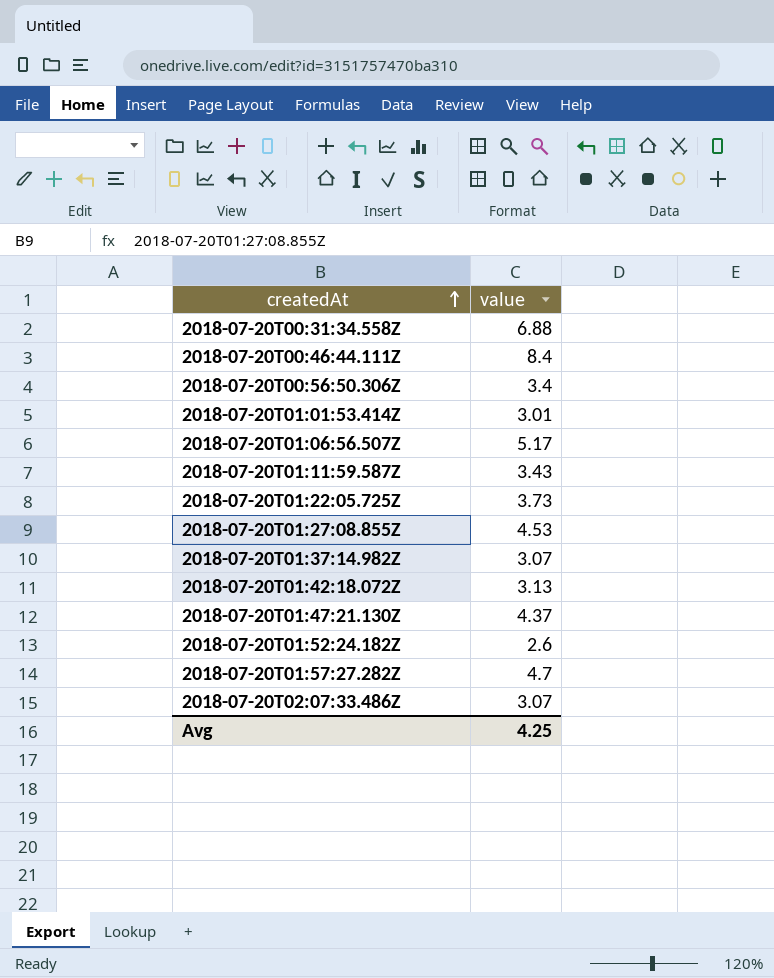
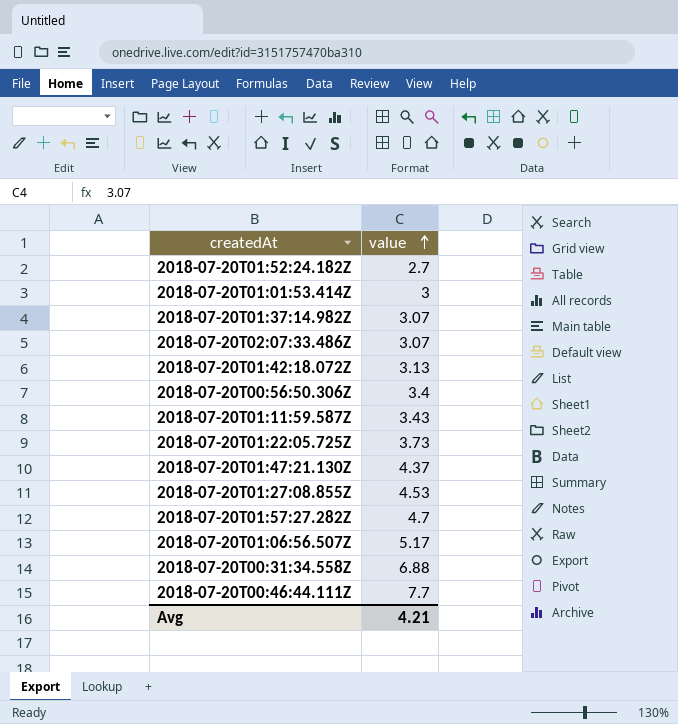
row order: createdAt ascending -> value ascending
2018-07-20T01:52:24.182Z | value: 2.6 -> 2.7
2018-07-20T01:01:53.414Z | value: 3.01 -> 3
2018-07-20T00:46:44.111Z | value: 8.4 -> 7.7
Avg | value: 4.25 -> 4.21

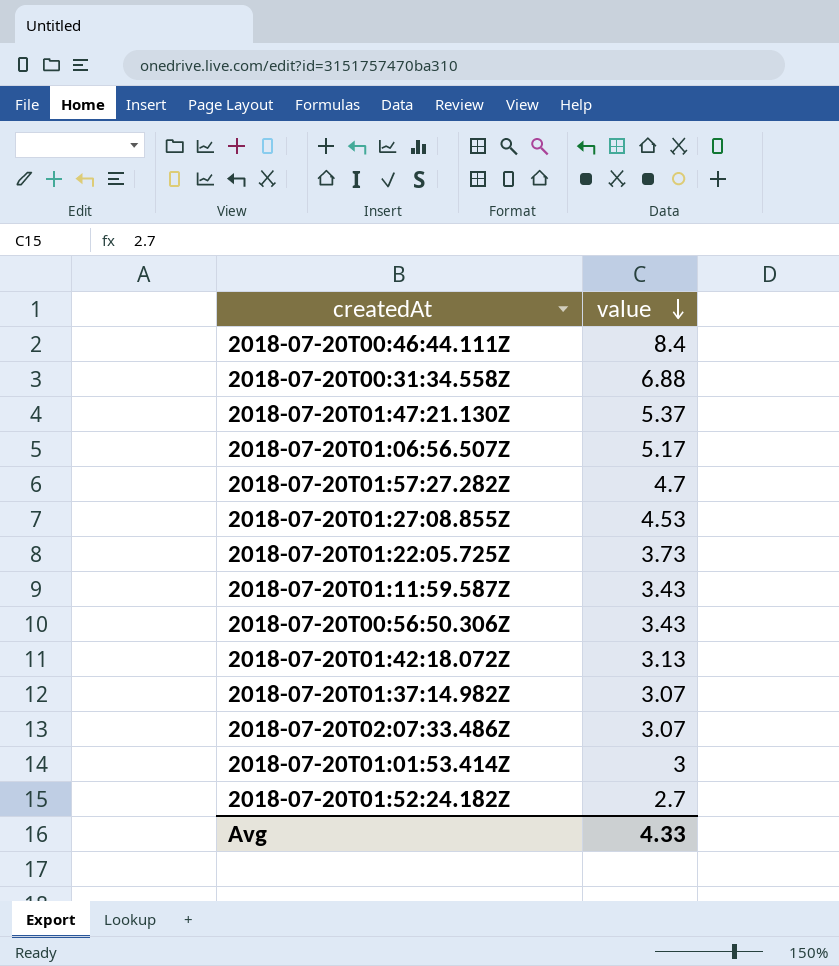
row order: value ascending -> value descending
2018-07-20T00:46:44.111Z | value: 7.7 -> 8.4
2018-07-20T01:47:21.130Z | value: 4.37 -> 5.37
2018-07-20T00:56:50.306Z | value: 3.4 -> 3.43
Avg | value: 4.21 -> 4.33

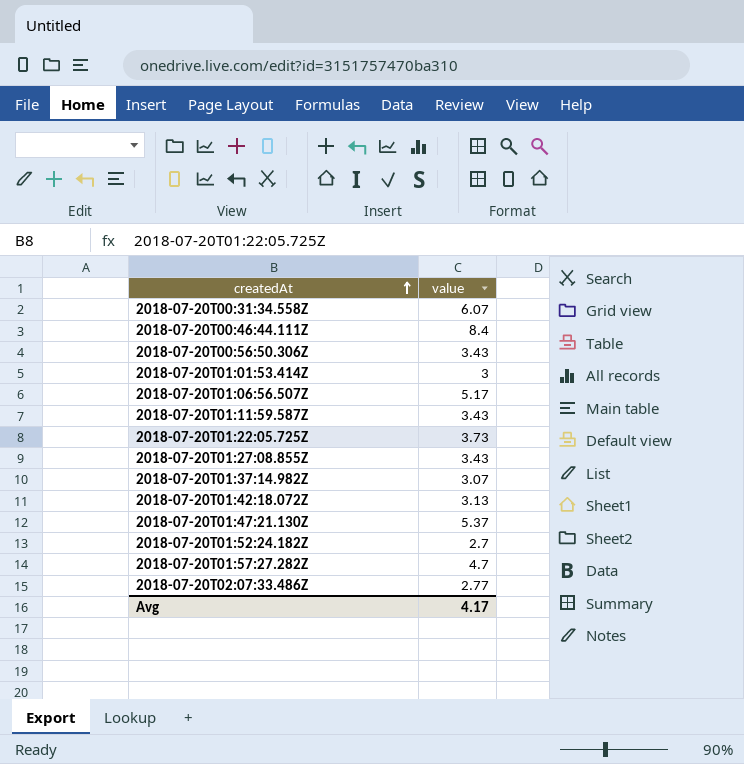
row order: value descending -> createdAt ascending
2018-07-20T00:31:34.558Z | value: 6.88 -> 6.07
2018-07-20T01:27:08.855Z | value: 4.53 -> 3.43
2018-07-20T02:07:33.486Z | value: 3.07 -> 2.77
Avg | value: 4.33 -> 4.17

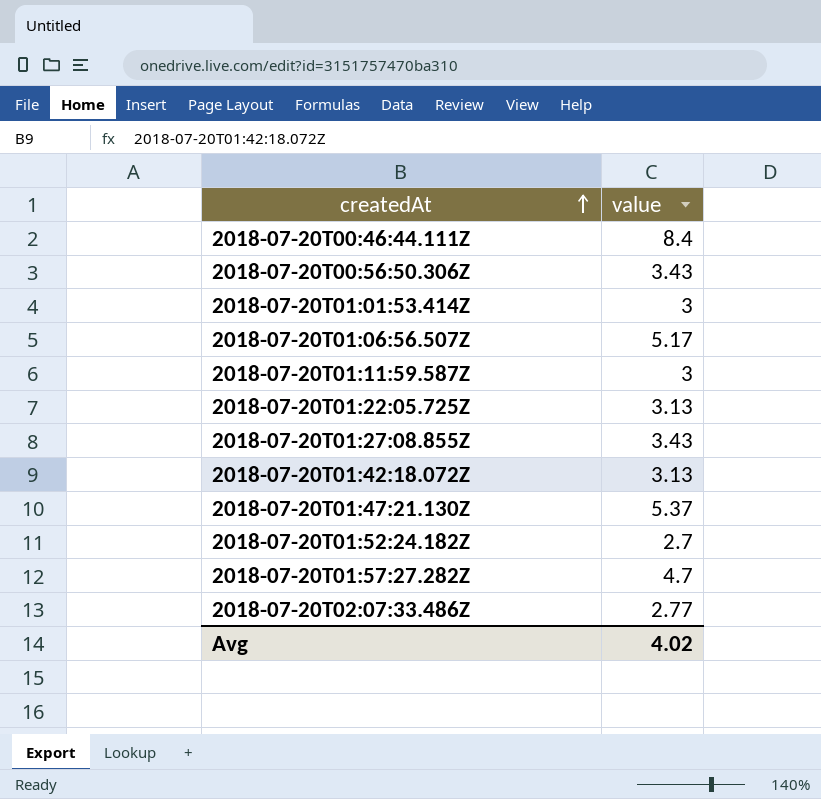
row 2018-07-20T00:31:34.558Z: 6.07 -> none
row 2018-07-20T01:37:14.982Z: 3.07 -> none
2018-07-20T01:11:59.587Z | value: 3.43 -> 3
2018-07-20T01:22:05.725Z | value: 3.73 -> 3.13
Avg | value: 4.17 -> 4.02

